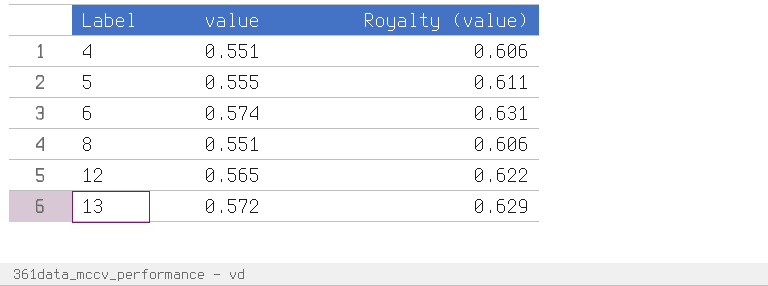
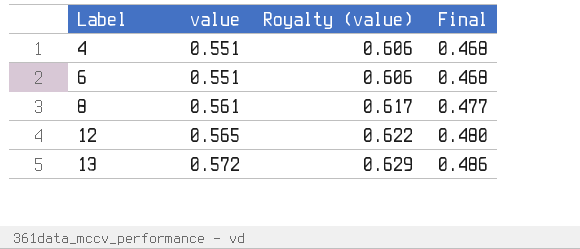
column Final | formula: none -> [value] * 0.85
row 5: 0.555 | 0.611 -> none
6 | value: 0.574 -> 0.551
6 | Royalty (value): 0.631 -> 0.606
8 | value: 0.551 -> 0.561
8 | Royalty (value): 0.606 -> 0.617

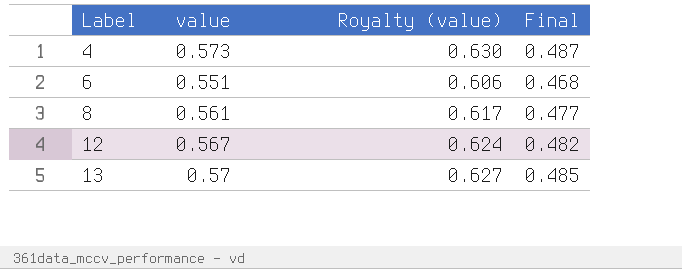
4 | value: 0.551 -> 0.573
4 | Royalty (value): 0.606 -> 0.630
4 | Final: 0.468 -> 0.487
12 | value: 0.565 -> 0.567
12 | Royalty (value): 0.622 -> 0.624
12 | Final: 0.480 -> 0.482
13 | value: 0.572 -> 0.57
13 | Royalty (value): 0.629 -> 0.627
13 | Final: 0.486 -> 0.485

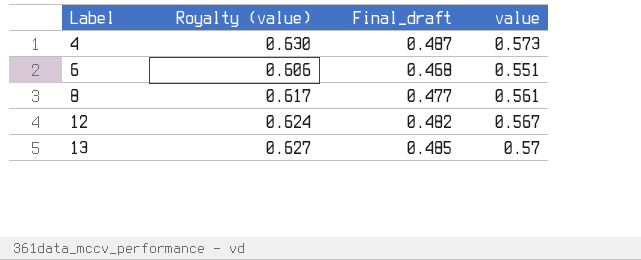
column name: Final -> Final_draft
column value | position: 2 -> 4

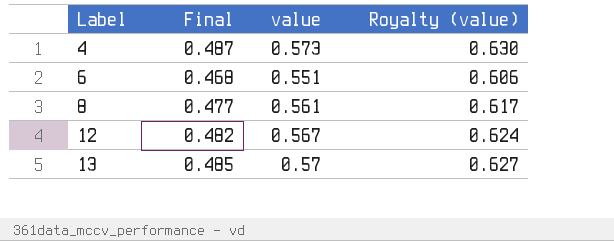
column name: Final_draft -> Final
column Royalty (value) | position: 2 -> 4

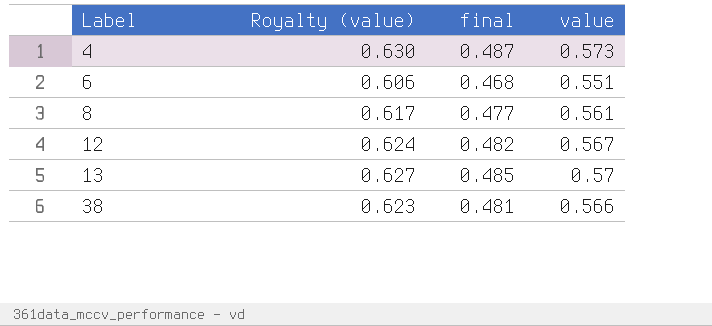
column Royalty (value) | position: 4 -> 2
column name: Final -> final
row 38: none -> 0.623 | 0.481 | 0.566

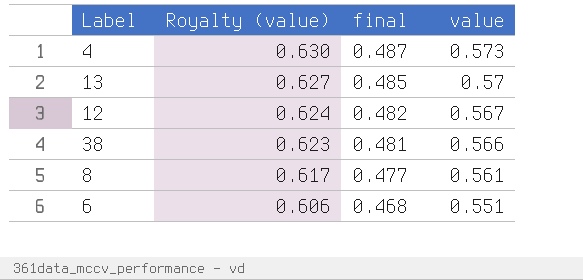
row order: Label ascending -> Royalty (value) descending

